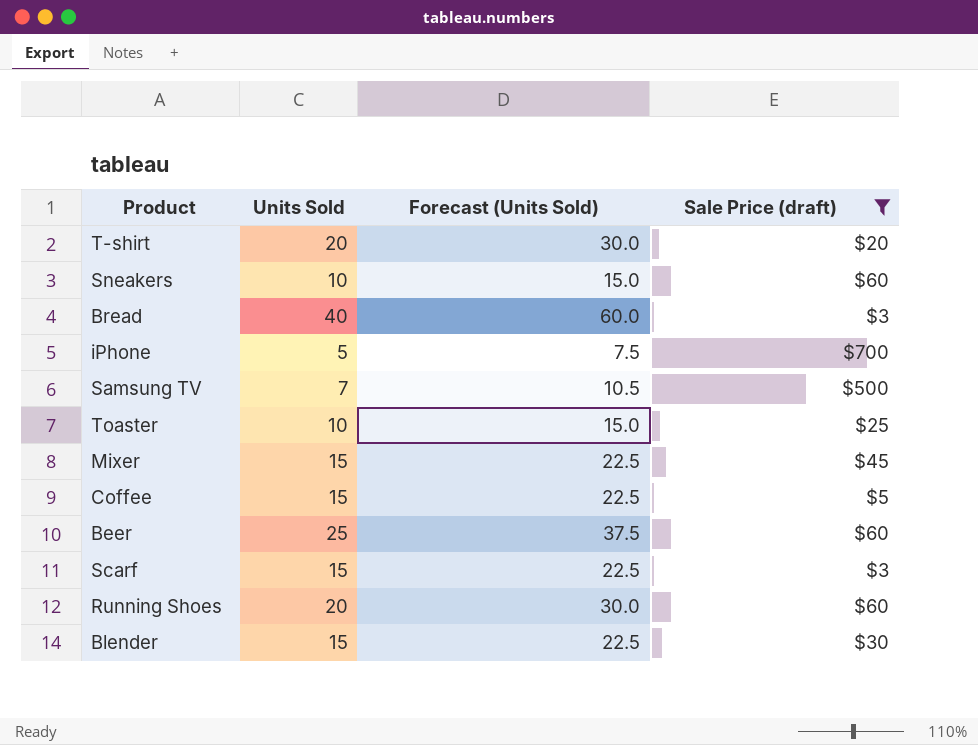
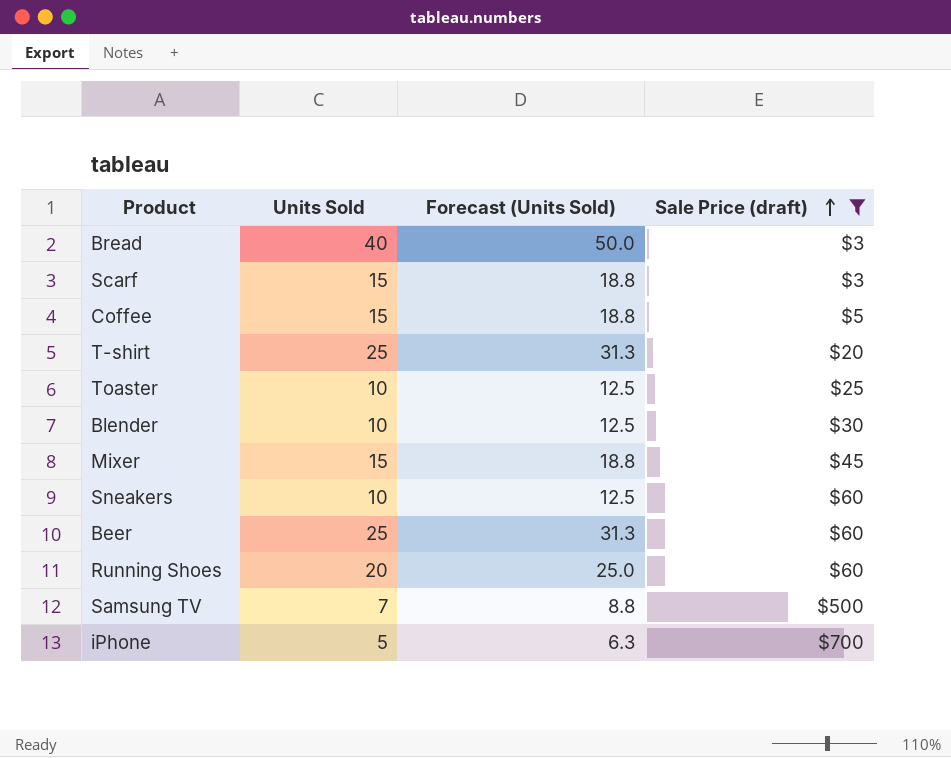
row order: none -> Sale Price (draft) ascending
column Forecast (Units Sold) | formula: [Units Sold] * 1.5 -> [Units Sold] * 1.25
T-shirt | Units Sold: 20 -> 25
Blender | Units Sold: 15 -> 10

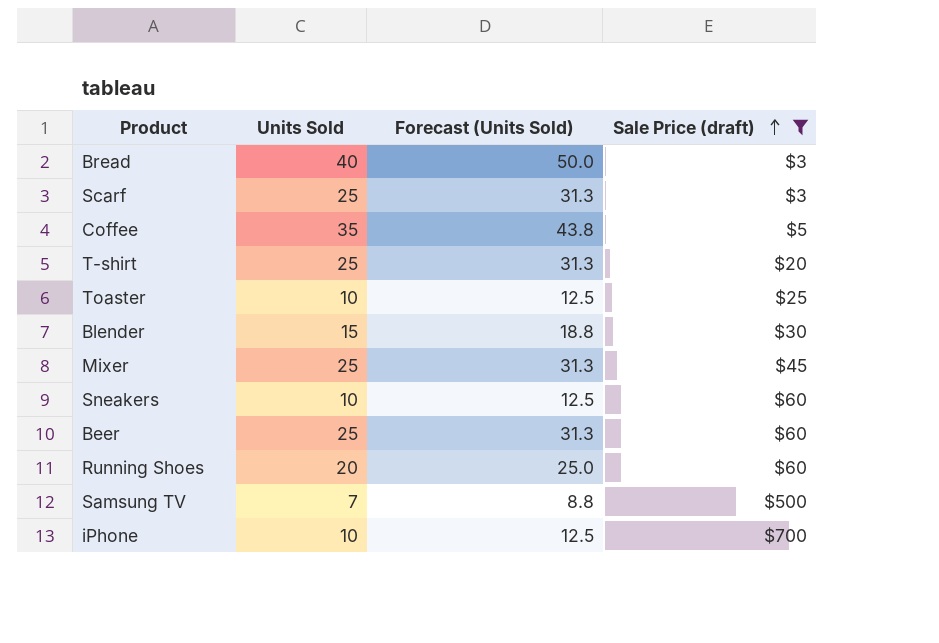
Scarf | Units Sold: 15 -> 25
Scarf | Forecast (Units Sold): 18.8 -> 31.3
Coffee | Units Sold: 15 -> 35
Coffee | Forecast (Units Sold): 18.8 -> 43.8
Blender | Units Sold: 10 -> 15
Blender | Forecast (Units Sold): 12.5 -> 18.8
Mixer | Units Sold: 15 -> 25
Mixer | Forecast (Units Sold): 18.8 -> 31.3
iPhone | Units Sold: 5 -> 10
iPhone | Forecast (Units Sold): 6.3 -> 12.5

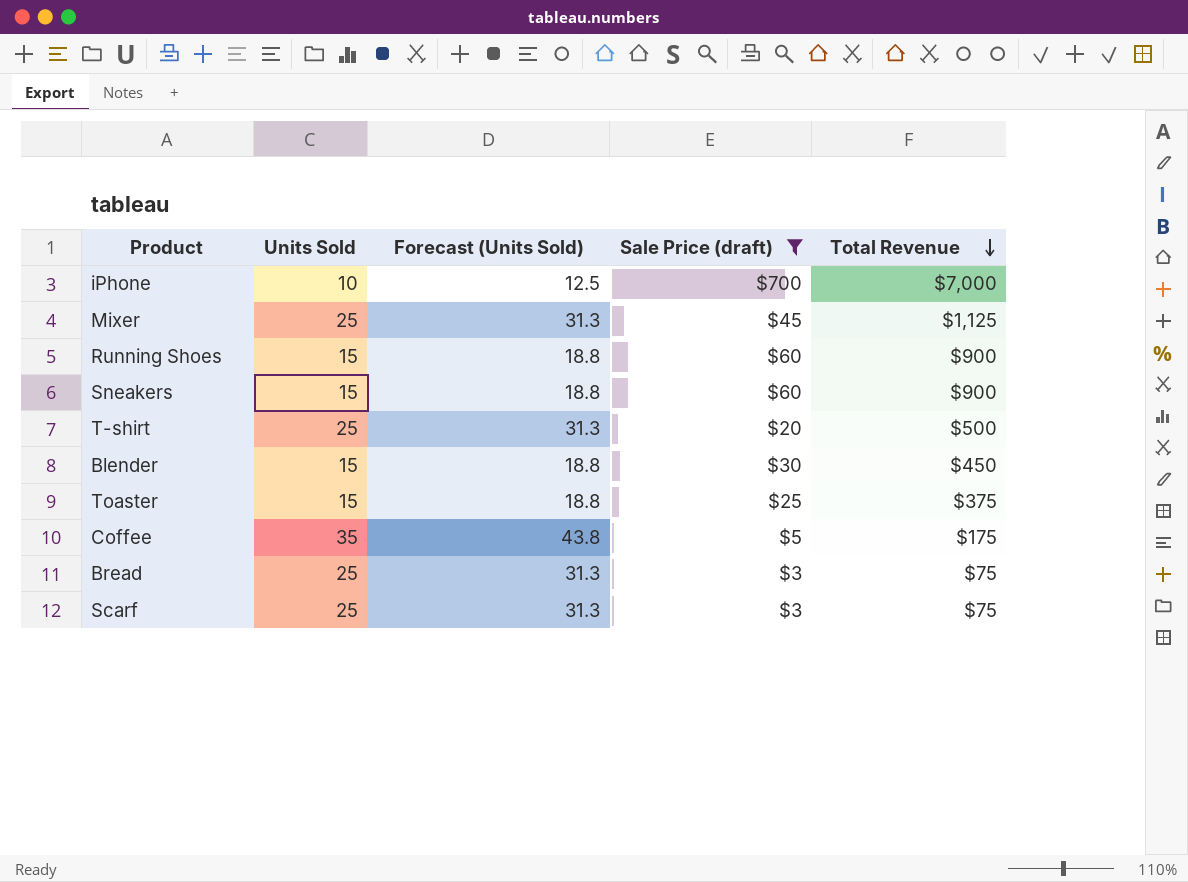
row order: Sale Price (draft) ascending -> Total Revenue descending
column Total Revenue | formula: none -> [Units Sold] * [Sale Price (draft)]
row Beer: 25 | 31.3 | $60 -> none
row Samsung TV: 7 | 8.8 | $500 -> none
Running Shoes | Units Sold: 20 -> 15
Running Shoes | Forecast (Units Sold): 25.0 -> 18.8
Sneakers | Units Sold: 10 -> 15
Sneakers | Forecast (Units Sold): 12.5 -> 18.8
Toaster | Units Sold: 10 -> 15
Toaster | Forecast (Units Sold): 12.5 -> 18.8
Bread | Units Sold: 40 -> 25
Bread | Forecast (Units Sold): 50.0 -> 31.3

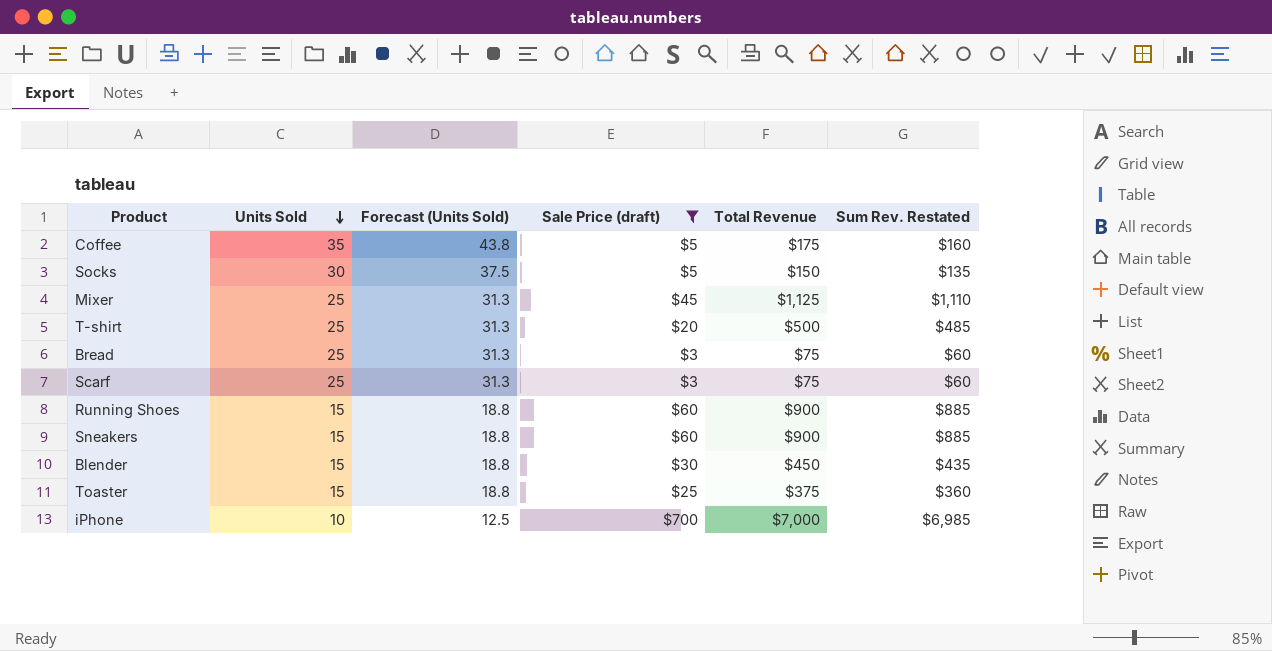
row order: Total Revenue descending -> Units Sold descending
column Sum Rev. Restated | formula: none -> [Total Revenue] - 15
row Socks: none -> 30 | 37.5 | $5 | $150 | $135

